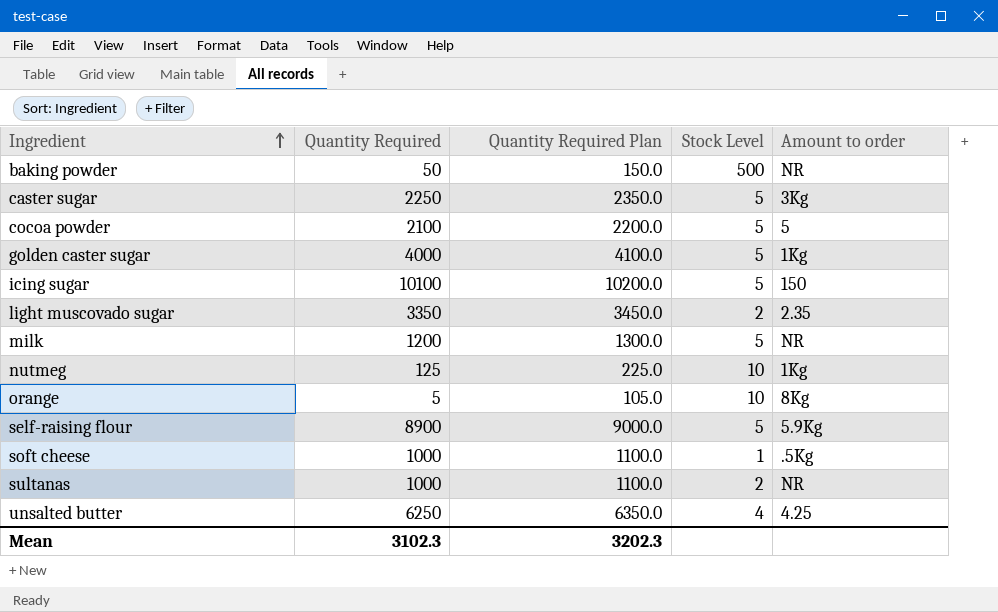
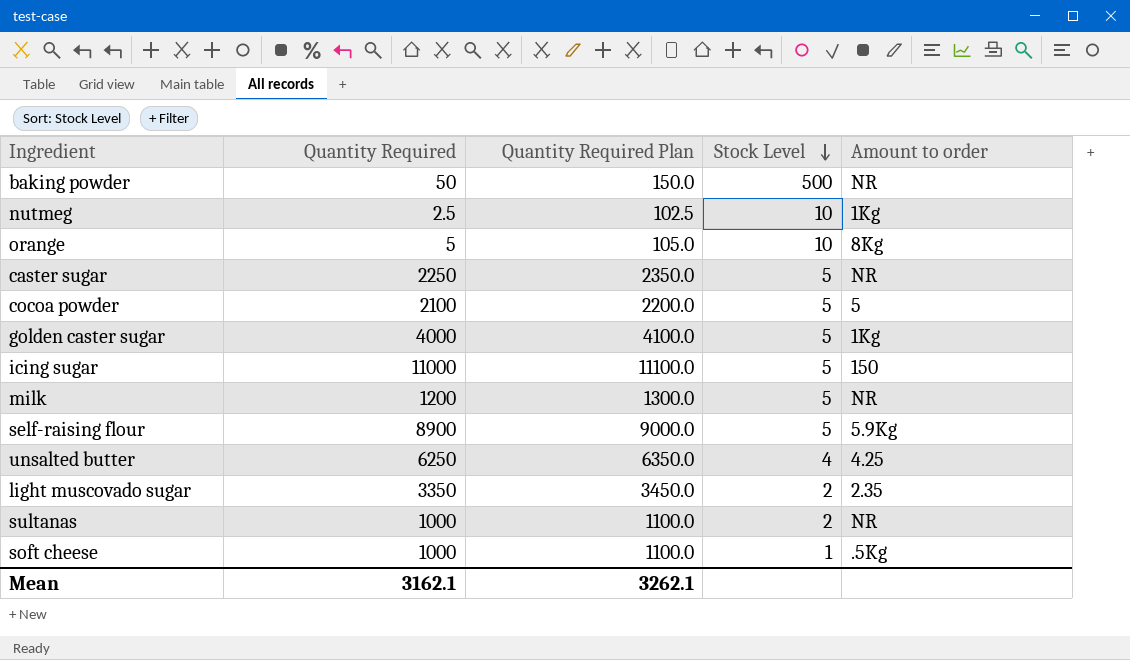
row order: Ingredient ascending -> Stock Level descending
nutmeg | Quantity Required: 125 -> 2.5
nutmeg | Quantity Required Plan: 225.0 -> 102.5
caster sugar | Amount to order: 3Kg -> NR
icing sugar | Quantity Required: 10100 -> 11000
icing sugar | Quantity Required Plan: 10200.0 -> 11100.0
Mean | Quantity Required: 3102.3 -> 3162.1
Mean | Quantity Required Plan: 3202.3 -> 3262.1

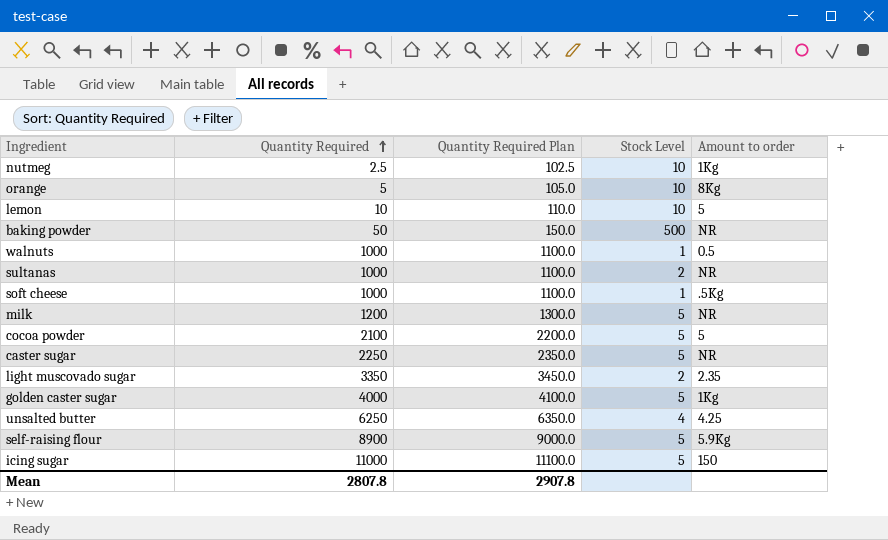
row order: Stock Level descending -> Quantity Required ascending
row lemon: none -> 10 | 110.0 | 10 | 5
row walnuts: none -> 1000 | 1100.0 | 1 | 0.5
Mean | Quantity Required: 3162.1 -> 2807.8
Mean | Quantity Required Plan: 3262.1 -> 2907.8

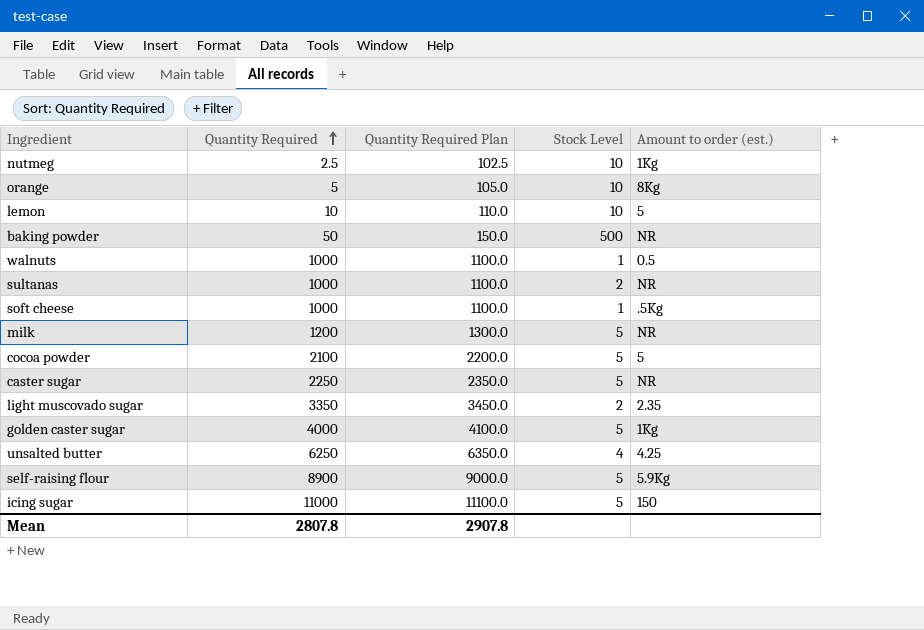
column name: Amount to order -> Amount to order (est.)

